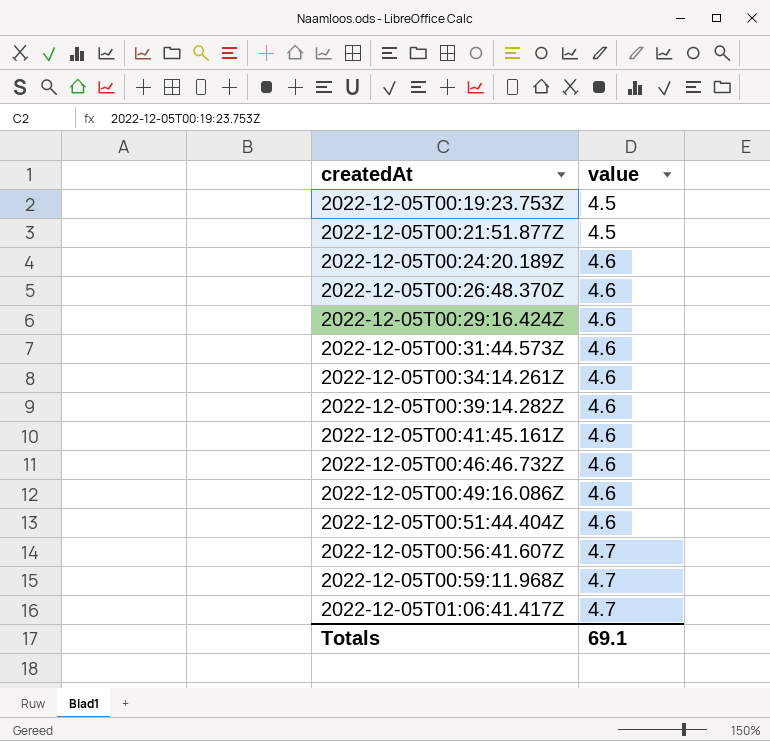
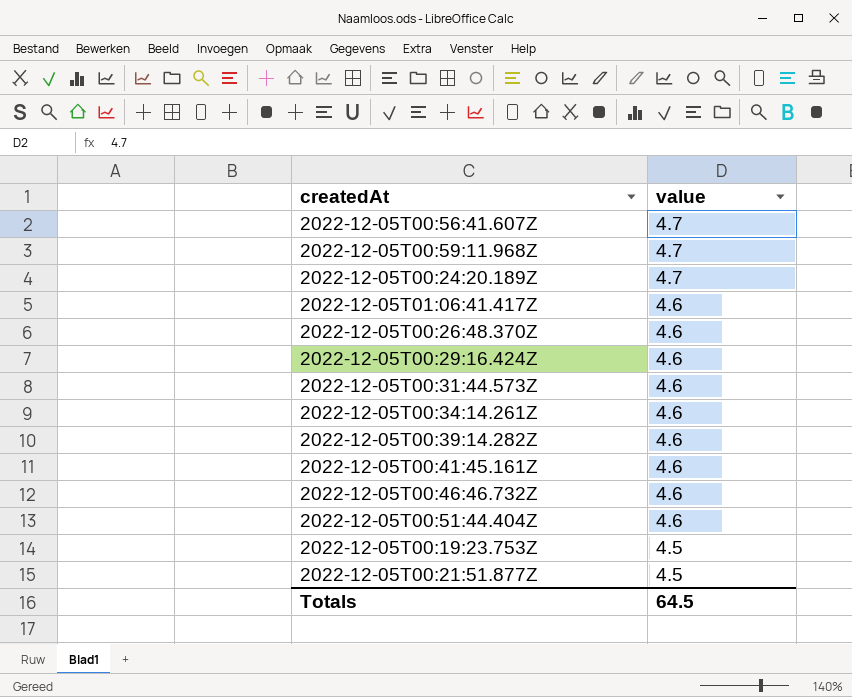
row order: createdAt ascending -> value descending
row 2022-12-05T00:49:16.086Z: 4.6 -> none
2022-12-05T00:24:20.189Z | value: 4.6 -> 4.7
2022-12-05T01:06:41.417Z | value: 4.7 -> 4.6
Totals | value: 69.1 -> 64.5

